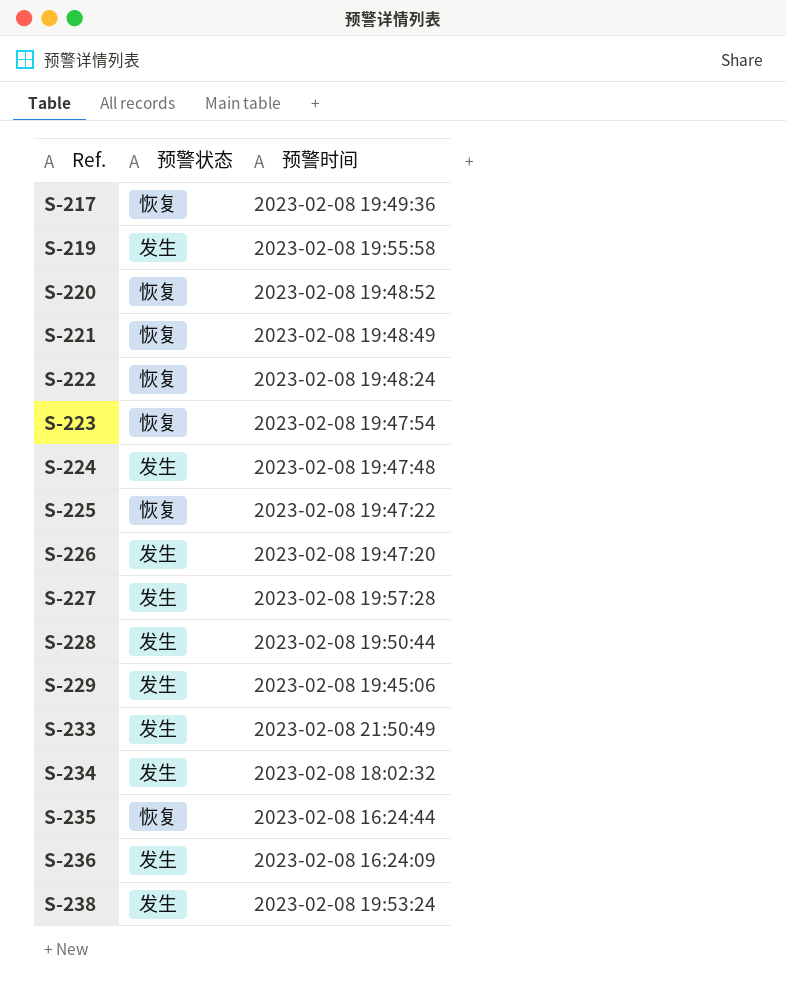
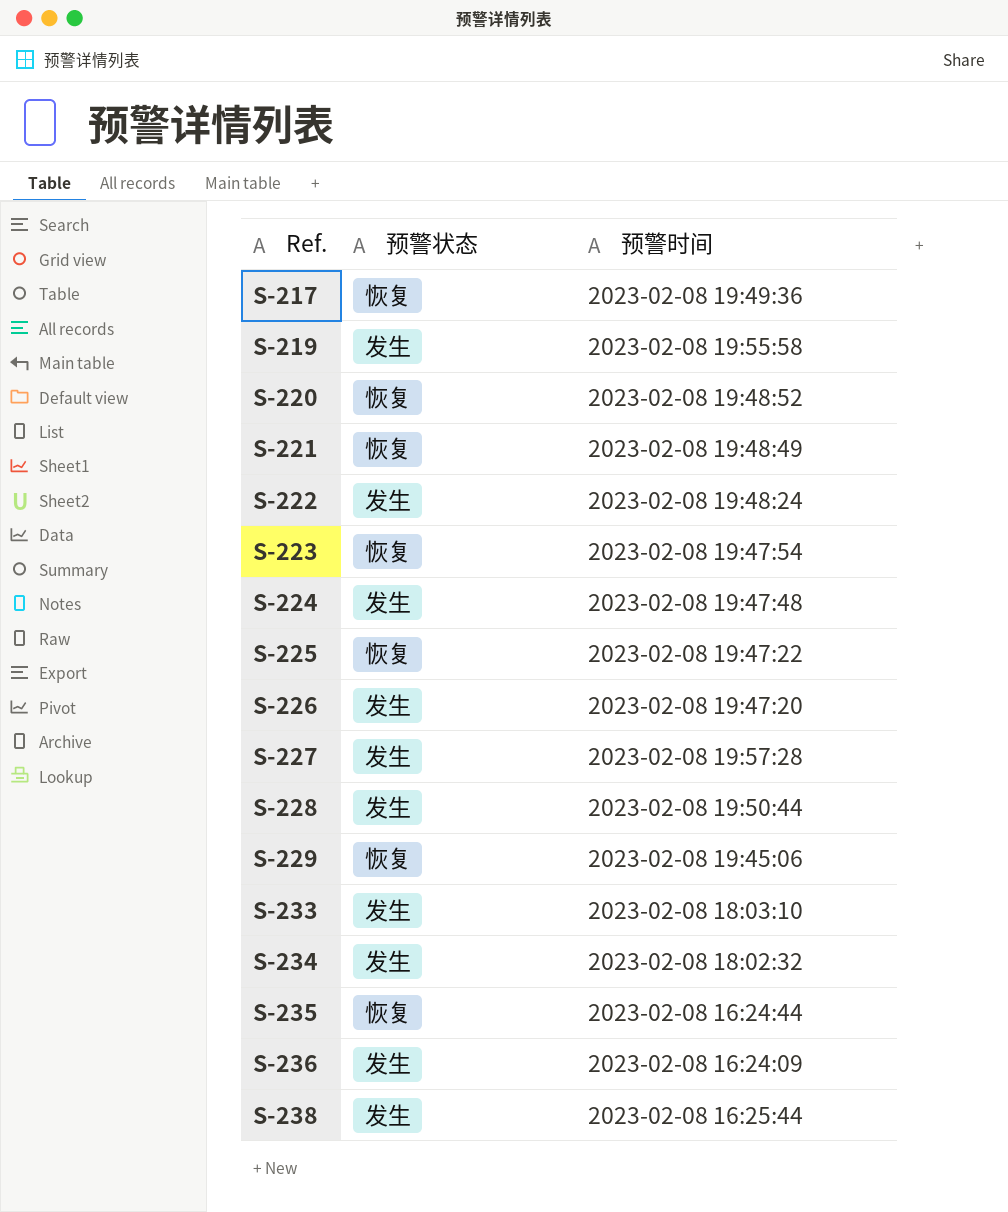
S-222 | 预警状态: 恢复 -> 发生
S-229 | 预警状态: 发生 -> 恢复
S-233 | 预警时间: 2023-02-08 21:50:49 -> 2023-02-08 18:03:10
S-238 | 预警时间: 2023-02-08 19:53:24 -> 2023-02-08 16:25:44

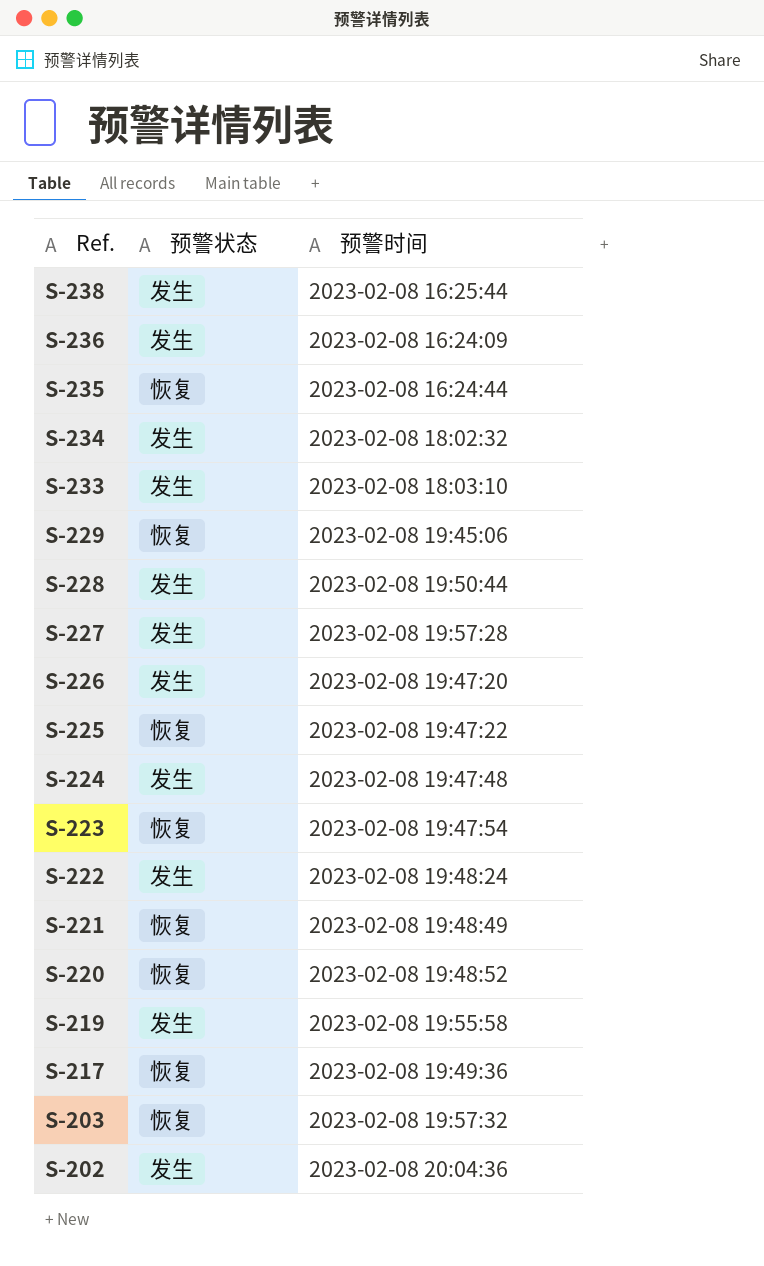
row order: Ref. ascending -> Ref. descending
row S-203: none -> 恢复 | 2023-02-08 19:57:32
row S-202: none -> 发生 | 2023-02-08 20:04:36

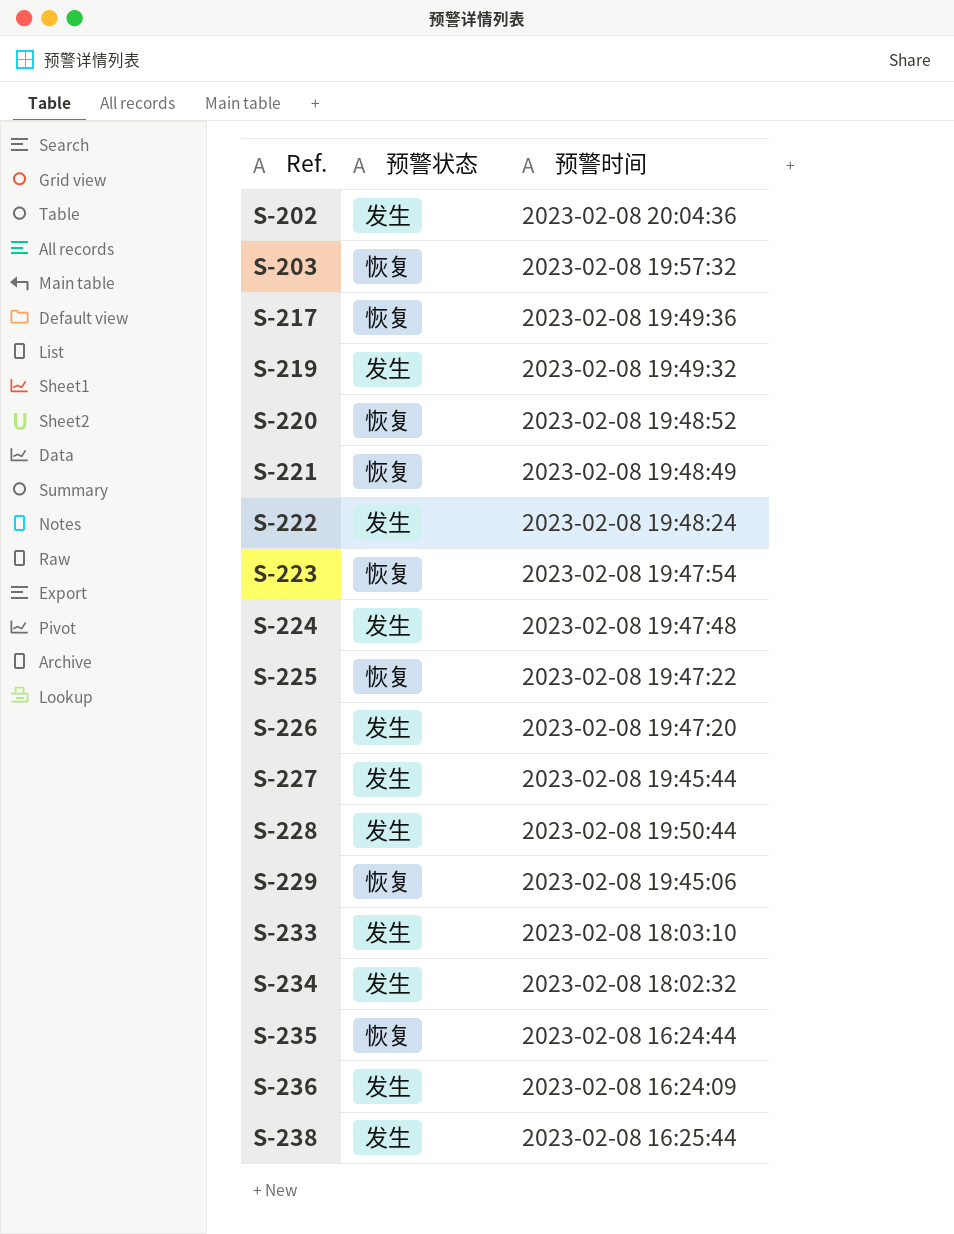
row order: Ref. descending -> Ref. ascending
S-219 | 预警时间: 2023-02-08 19:55:58 -> 2023-02-08 19:49:32
S-227 | 预警时间: 2023-02-08 19:57:28 -> 2023-02-08 19:45:44

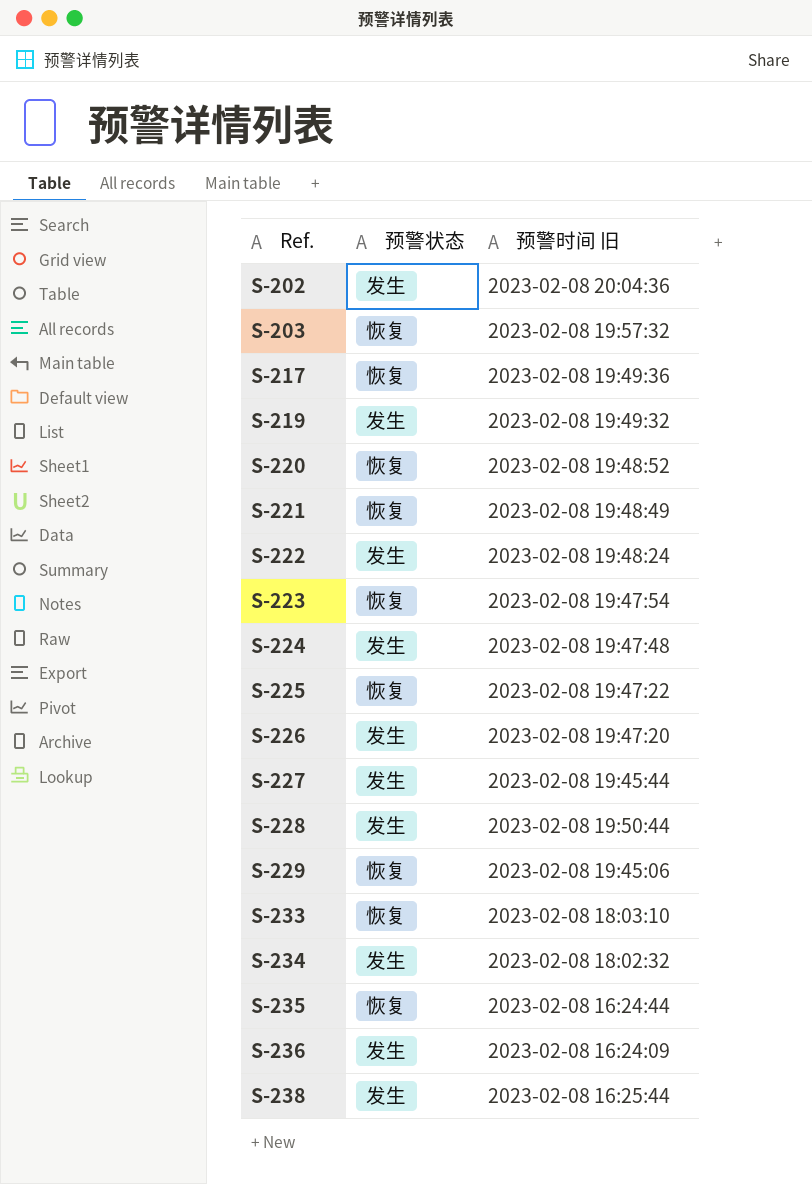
column name: 预警时间 -> 预警时间 旧
S-233 | 预警状态: 发生 -> 恢复

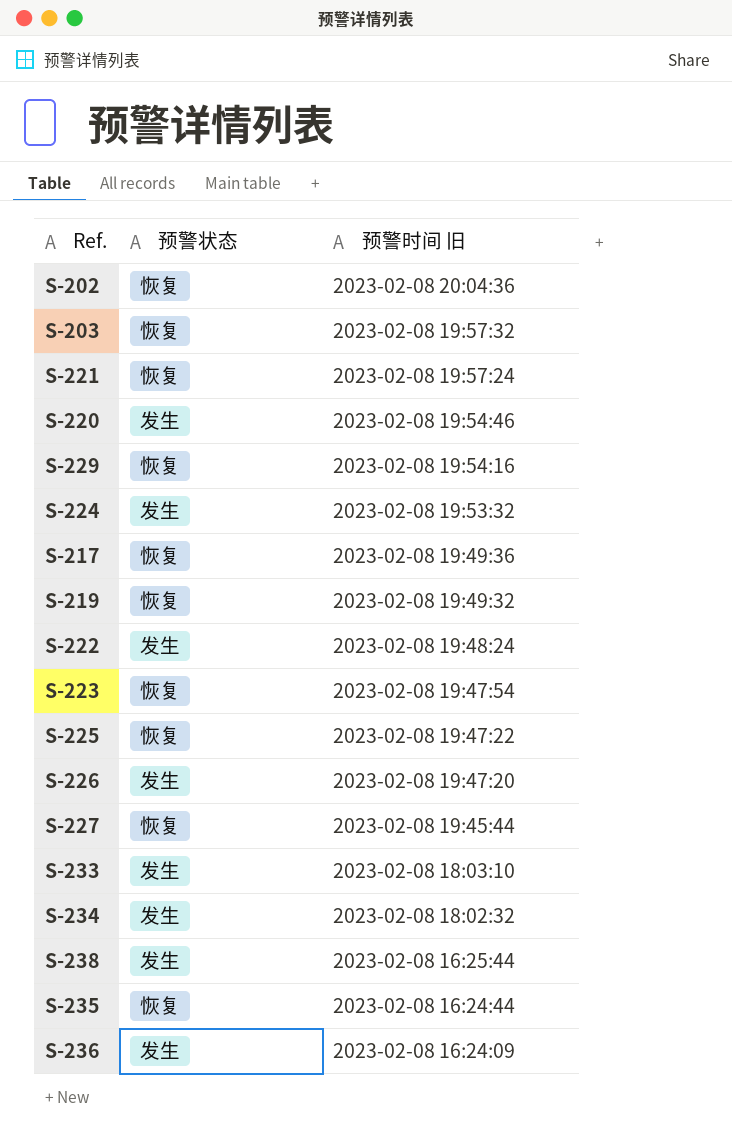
row order: Ref. ascending -> 预警时间 旧 descending
row S-228: 发生 | 2023-02-08 19:50:44 -> none
S-202 | 预警状态: 发生 -> 恢复
S-221 | 预警时间 旧: 2023-02-08 19:48:49 -> 2023-02-08 19:57:24
S-220 | 预警状态: 恢复 -> 发生
S-220 | 预警时间 旧: 2023-02-08 19:48:52 -> 2023-02-08 19:54:46
S-229 | 预警时间 旧: 2023-02-08 19:45:06 -> 2023-02-08 19:54:16
S-224 | 预警时间 旧: 2023-02-08 19:47:48 -> 2023-02-08 19:53:32
S-219 | 预警状态: 发生 -> 恢复
S-227 | 预警状态: 发生 -> 恢复
S-233 | 预警状态: 恢复 -> 发生

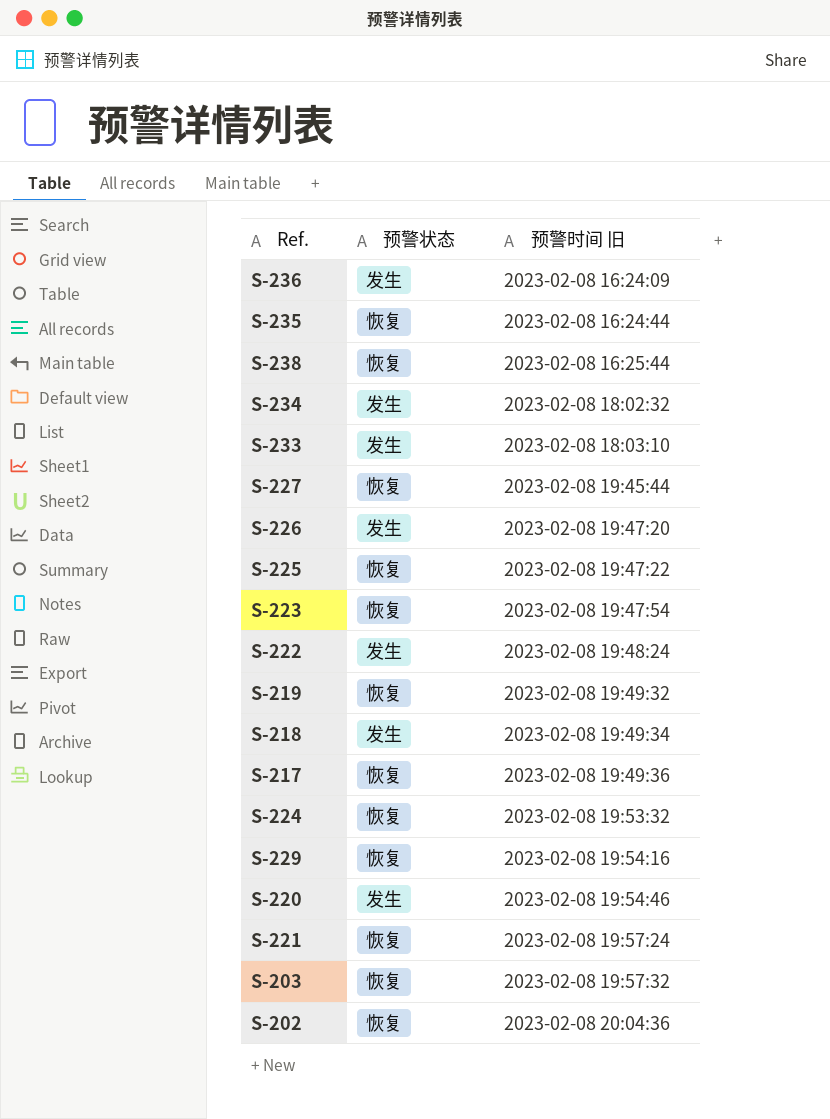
row order: 预警时间 旧 descending -> 预警时间 旧 ascending
S-238 | 预警状态: 发生 -> 恢复
row S-218: none -> 发生 | 2023-02-08 19:49:34
S-224 | 预警状态: 发生 -> 恢复

